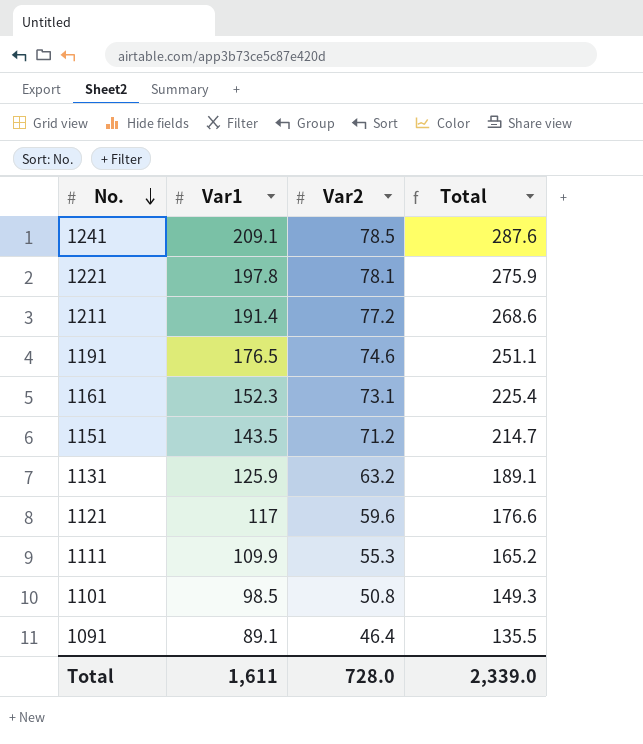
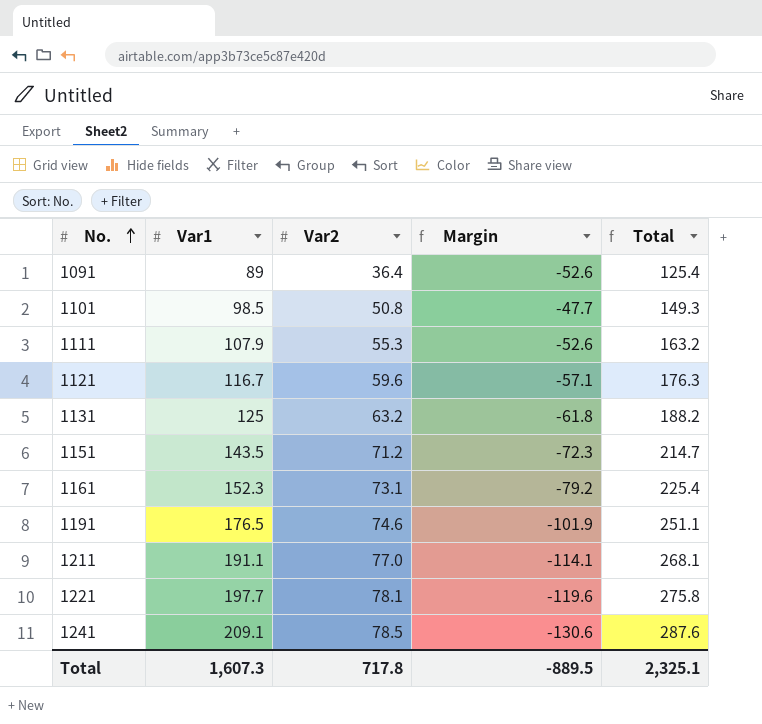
row order: No. descending -> No. ascending
column Margin | formula: none -> [Var2] - [Var1]
1091 | Var1: 89.1 -> 89
1091 | Var2: 46.4 -> 36.4
1091 | Total: 135.5 -> 125.4
1111 | Var1: 109.9 -> 107.9
1111 | Total: 165.2 -> 163.2
1121 | Var1: 117 -> 116.7
1121 | Total: 176.6 -> 176.3
1131 | Var1: 125.9 -> 125
1131 | Total: 189.1 -> 188.2
1211 | Var1: 191.4 -> 191.1
1211 | Var2: 77.2 -> 77.0
1211 | Total: 268.6 -> 268.1
1221 | Var1: 197.8 -> 197.7
1221 | Total: 275.9 -> 275.8
Total | Var1: 1,611 -> 1,607.3
Total | Var2: 728.0 -> 717.8
Total | Total: 2,339.0 -> 2,325.1

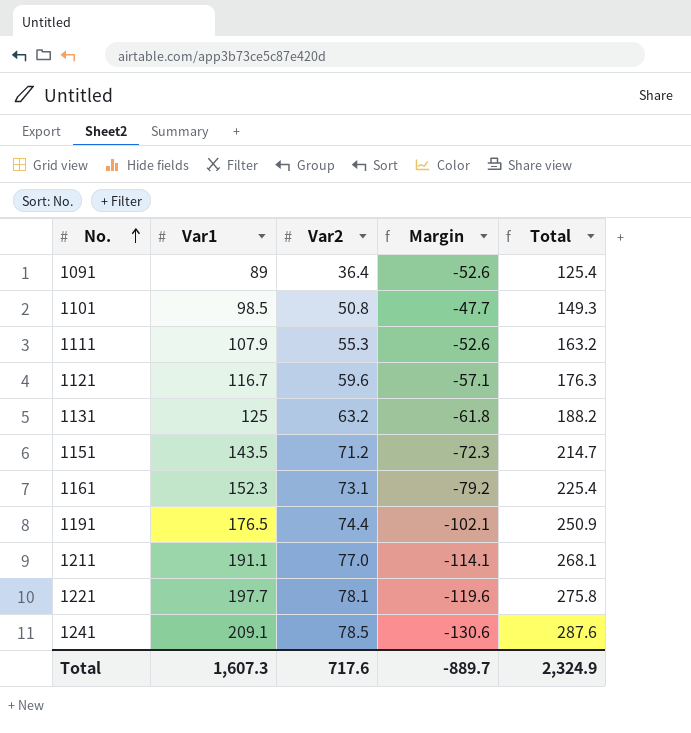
1191 | Var2: 74.6 -> 74.4
1191 | Margin: -101.9 -> -102.1
1191 | Total: 251.1 -> 250.9
Total | Var2: 717.8 -> 717.6
Total | Margin: -889.5 -> -889.7
Total | Total: 2,325.1 -> 2,324.9

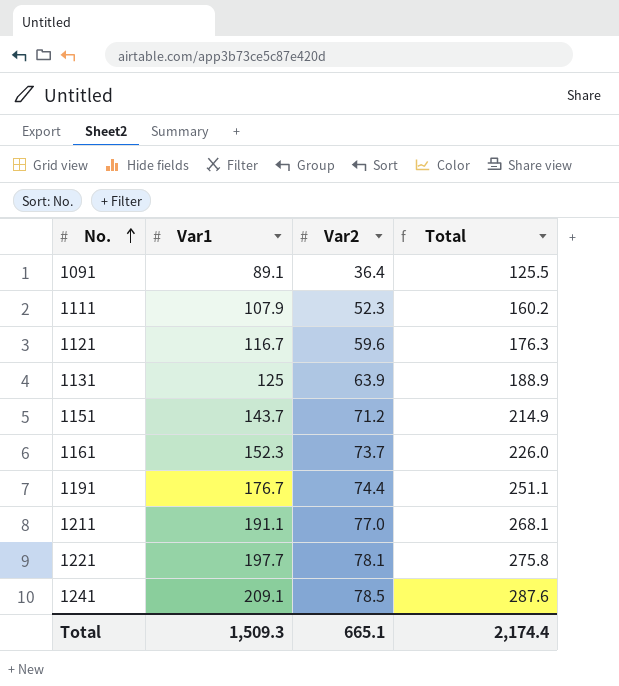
column Margin | formula: [Var2] - [Var1] -> none
row 1101: 98.5 | 50.8 | -47.7 | 149.3 -> none
1091 | Var1: 89 -> 89.1
1091 | Total: 125.4 -> 125.5
1111 | Var2: 55.3 -> 52.3
1111 | Total: 163.2 -> 160.2
1131 | Var2: 63.2 -> 63.9
1131 | Total: 188.2 -> 188.9
1151 | Var1: 143.5 -> 143.7
1151 | Total: 214.7 -> 214.9
1161 | Var2: 73.1 -> 73.7
1161 | Total: 225.4 -> 226.0
1191 | Var1: 176.5 -> 176.7
1191 | Total: 250.9 -> 251.1
Total | Var1: 1,607.3 -> 1,509.3
Total | Var2: 717.6 -> 665.1
Total | Total: 2,324.9 -> 2,174.4

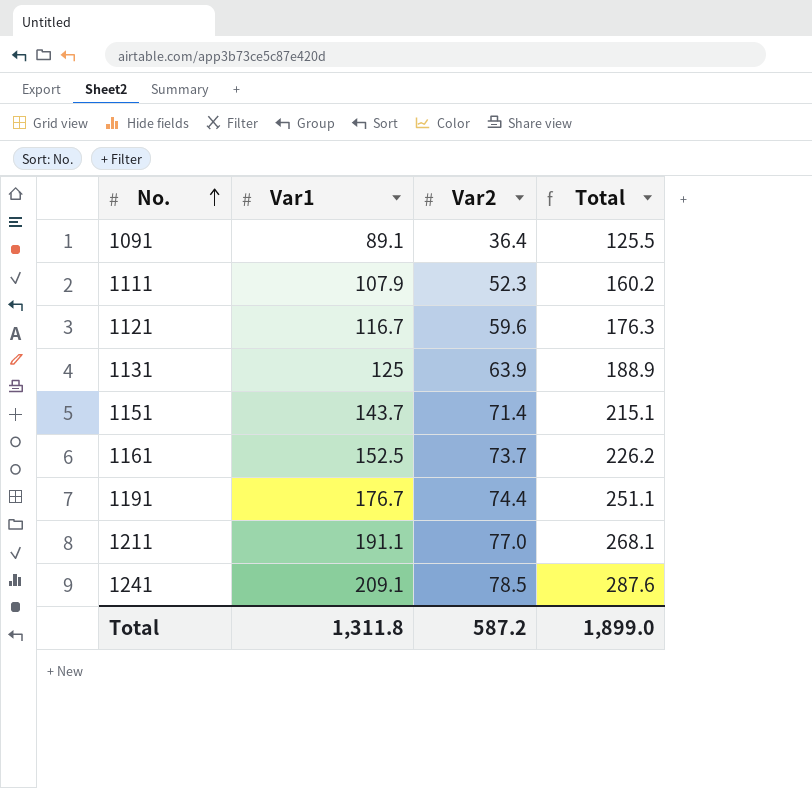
row 1221: 197.7 | 78.1 | 275.8 -> none
1151 | Var2: 71.2 -> 71.4
1151 | Total: 214.9 -> 215.1
1161 | Var1: 152.3 -> 152.5
1161 | Total: 226.0 -> 226.2
Total | Var1: 1,509.3 -> 1,311.8
Total | Var2: 665.1 -> 587.2
Total | Total: 2,174.4 -> 1,899.0

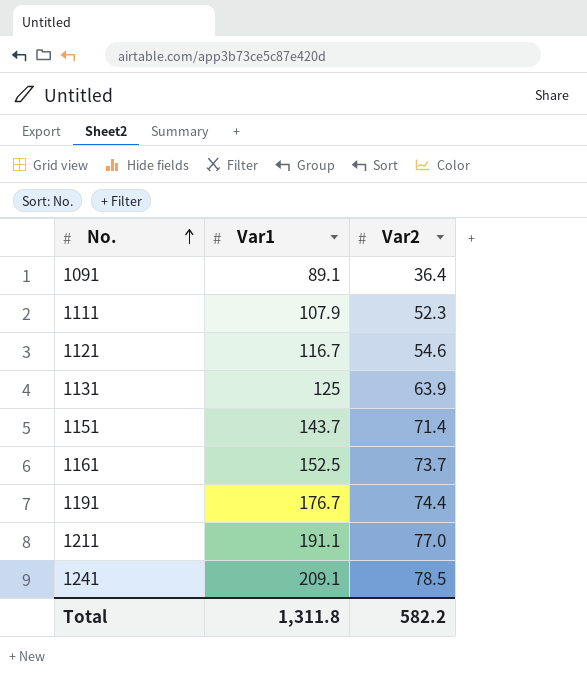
column Total | formula: [Var1] + [Var2] -> none
1121 | Var2: 59.6 -> 54.6
Total | Var2: 587.2 -> 582.2

